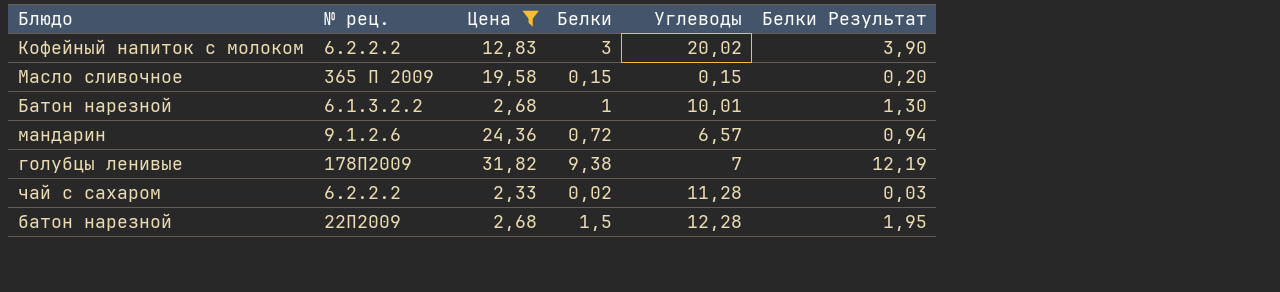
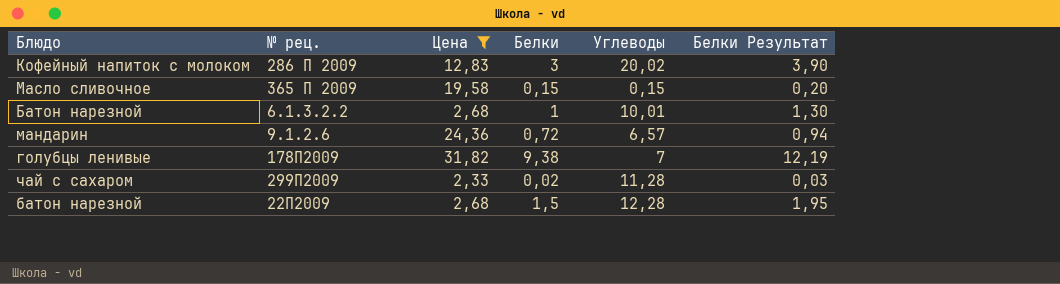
Кофейный напиток с молоком | № рец.: 6.2.2.2 -> 286 П 2009
чай с сахаром | № рец.: 6.2.2.2 -> 299П2009

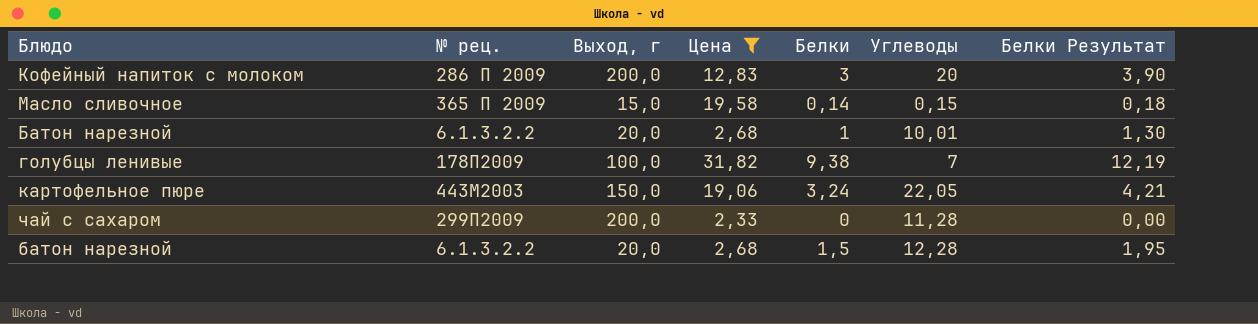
column Выход, г | position: none -> 3
row мандарин: 9.1.2.6 | 24,36 | 0,72 | 6,57 | 0,94 -> none
Кофейный напиток с молоком | Углеводы: 20,02 -> 20
Масло сливочное | Белки: 0,15 -> 0,14
Масло сливочное | Белки Результат: 0,20 -> 0,18
row картофельное пюре: none -> 443М2003 | 150,0 | 19,06 | 3,24 | 22,05 | 4,21
чай с сахаром | Белки: 0,02 -> 0
чай с сахаром | Белки Результат: 0,03 -> 0,00
батон нарезной | № рец.: 22П2009 -> 6.1.3.2.2

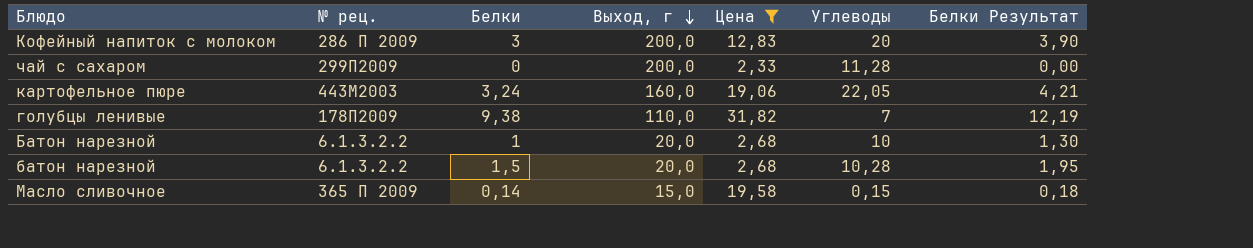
row order: none -> Выход, г descending
column Белки | position: 5 -> 3
картофельное пюре | Выход, г: 150,0 -> 160,0
голубцы ленивые | Выход, г: 100,0 -> 110,0
Батон нарезной | Углеводы: 10,01 -> 10
батон нарезной | Углеводы: 12,28 -> 10,28

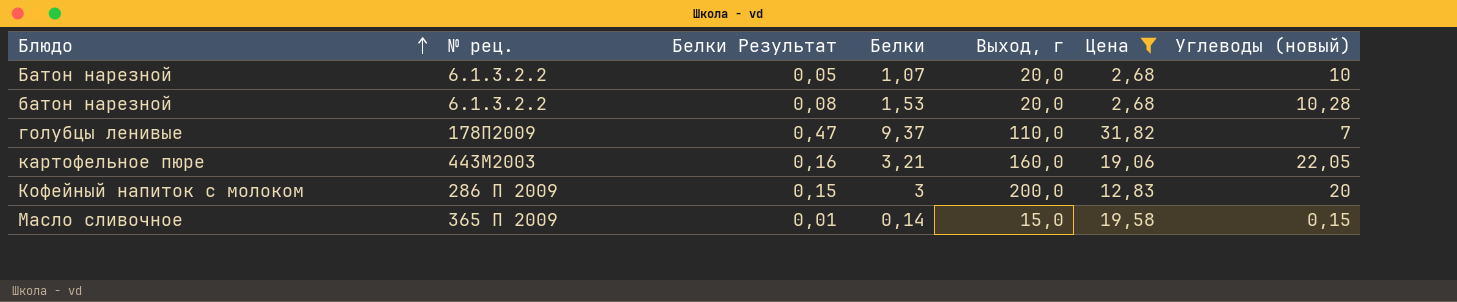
row order: Выход, г descending -> Блюдо ascending
column Белки Результат | formula: [Белки] * 1,3 -> [Белки] * 0,05
column Белки Результат | position: 7 -> 3
column name: Углеводы -> Углеводы (новый)
row чай с сахаром: 299П2009 | 0 | 200,0 | 2,33 | 11,28 | 0,00 -> none
Батон нарезной | Белки: 1 -> 1,07
батон нарезной | Белки: 1,5 -> 1,53
голубцы ленивые | Белки: 9,38 -> 9,37
картофельное пюре | Белки: 3,24 -> 3,21

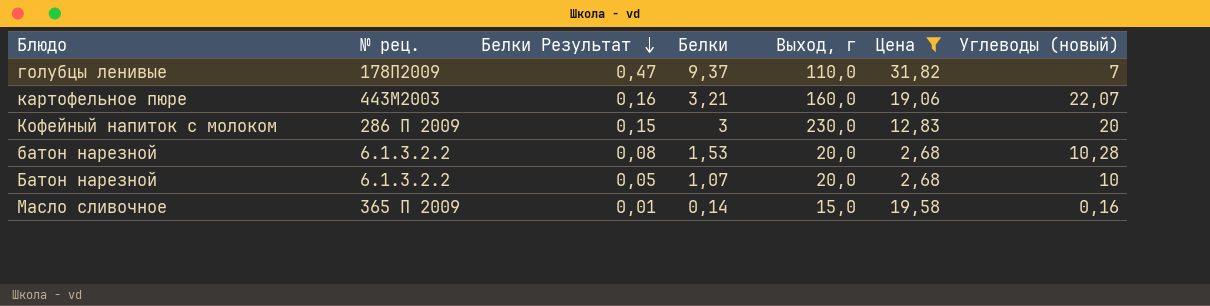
row order: Блюдо ascending -> Белки Результат descending
картофельное пюре | Углеводы (новый): 22,05 -> 22,07
Кофейный напиток с молоком | Выход, г: 200,0 -> 230,0
Масло сливочное | Углеводы (новый): 0,15 -> 0,16

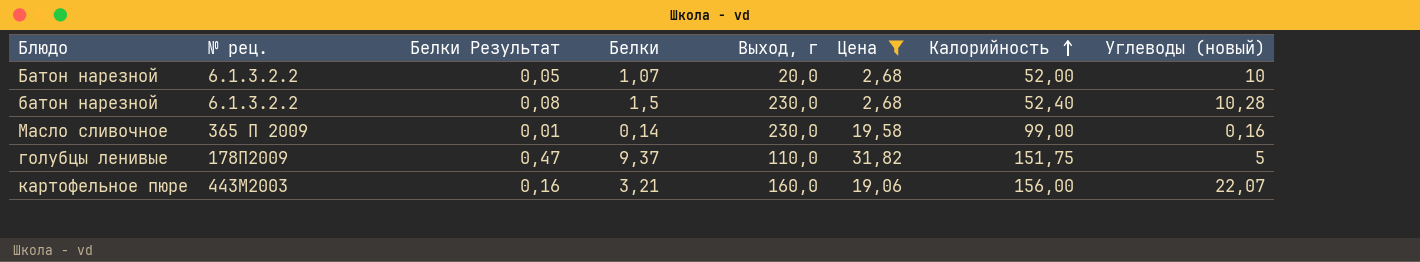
row order: Белки Результат descending -> Калорийность ascending
column Калорийность | position: none -> 7
row Кофейный напиток с молоком: 286 П 2009 | 0,15 | 3 | 230,0 | 12,83 | 20 -> none
батон нарезной | Белки: 1,53 -> 1,5
батон нарезной | Выход, г: 20,0 -> 230,0
Масло сливочное | Выход, г: 15,0 -> 230,0
голубцы ленивые | Углеводы (новый): 7 -> 5

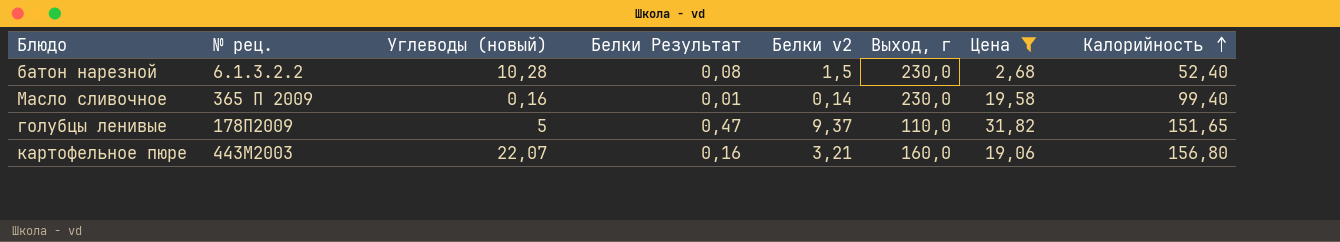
column Углеводы (новый) | position: 8 -> 3
column name: Белки -> Белки v2
row Батон нарезной: 6.1.3.2.2 | 0,05 | 1,07 | 20,0 | 2,68 | 52,00 | 10 -> none
Масло сливочное | Калорийность: 99,00 -> 99,40
голубцы ленивые | Калорийность: 151,75 -> 151,65
картофельное пюре | Калорийность: 156,00 -> 156,80

